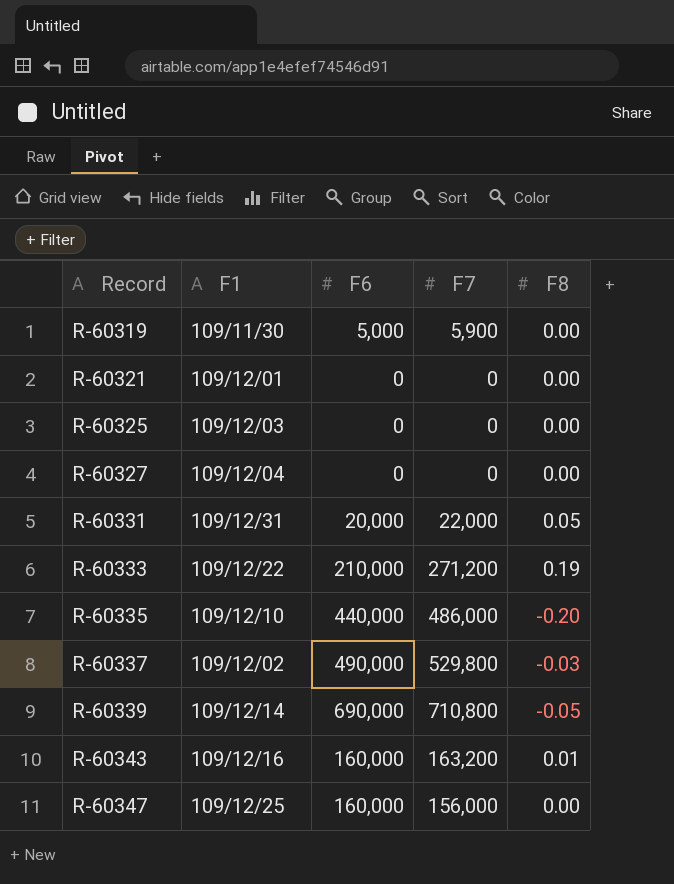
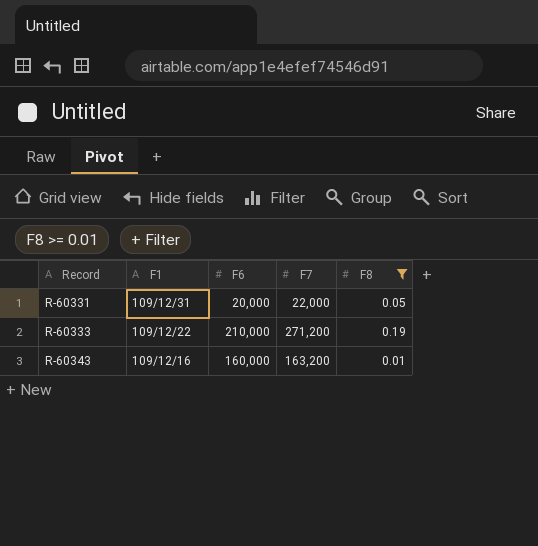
filter: none -> F8 >= 0.01

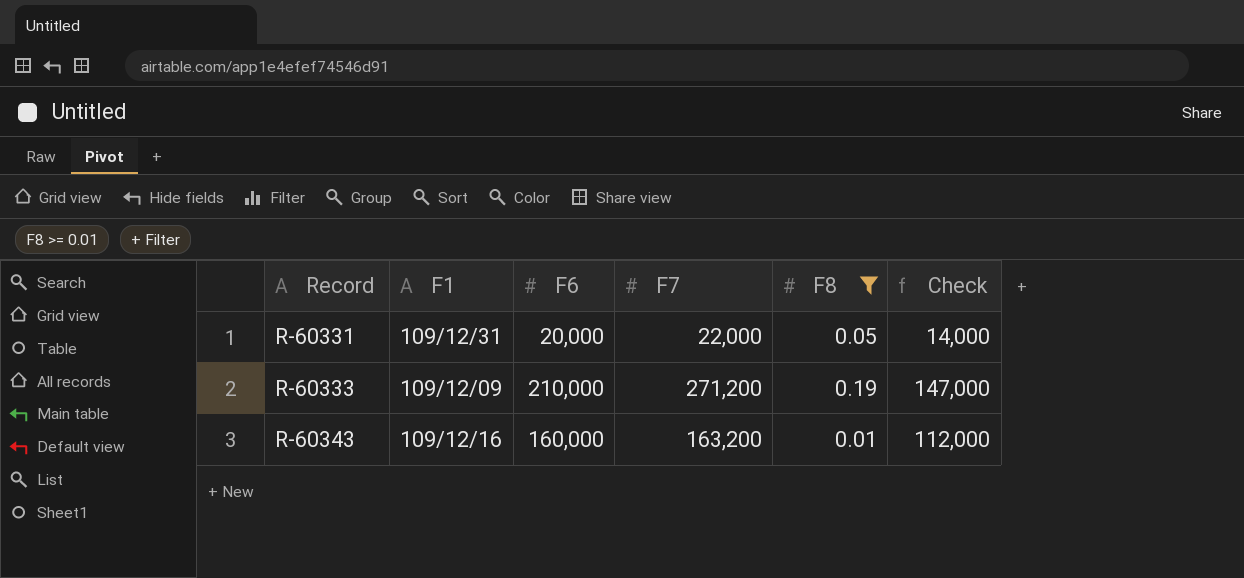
column Check | formula: none -> [F6] * 0.7
R-60333 | F1: 109/12/22 -> 109/12/09

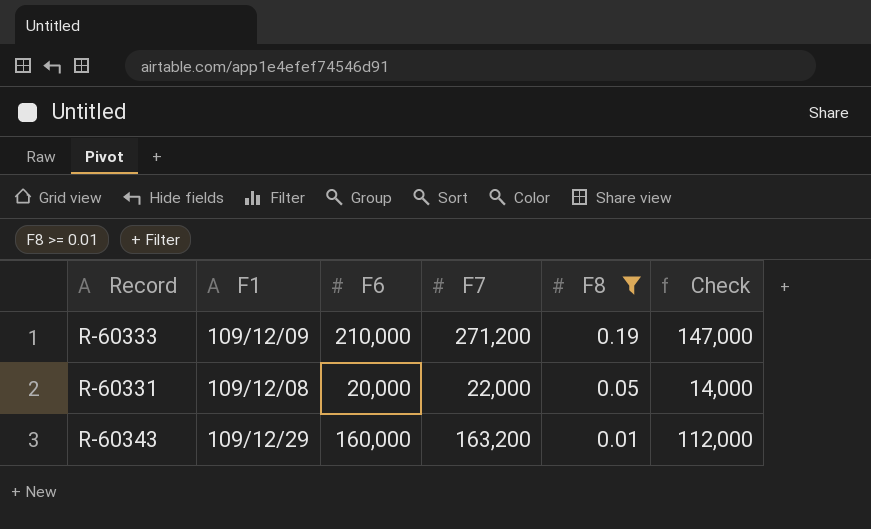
row order: Record ascending -> F8 descending
R-60331 | F1: 109/12/31 -> 109/12/08
R-60343 | F1: 109/12/16 -> 109/12/29

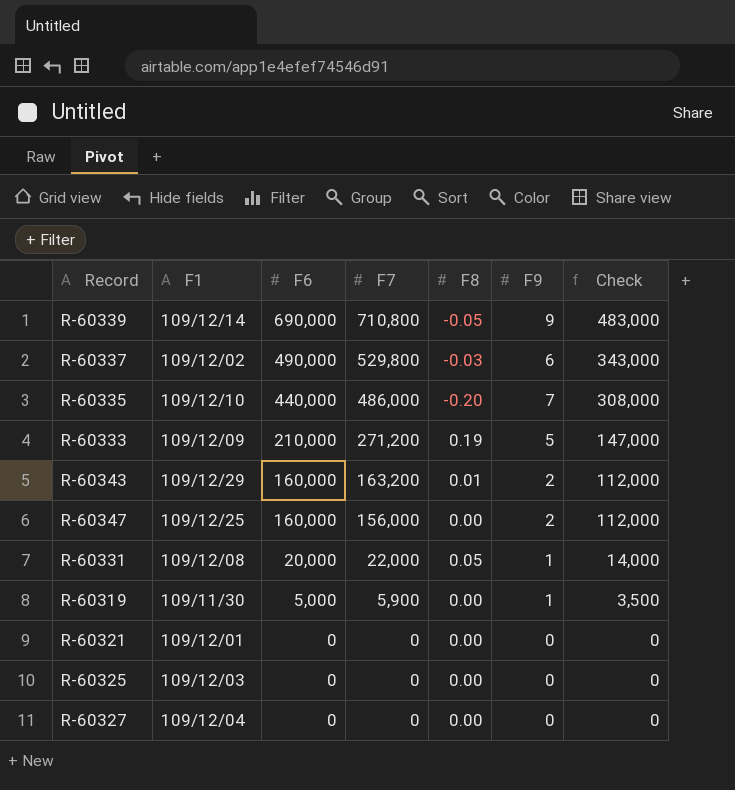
filter: F8 >= 0.01 -> none
row order: F8 descending -> F6 descending
column F9 | position: none -> 6

